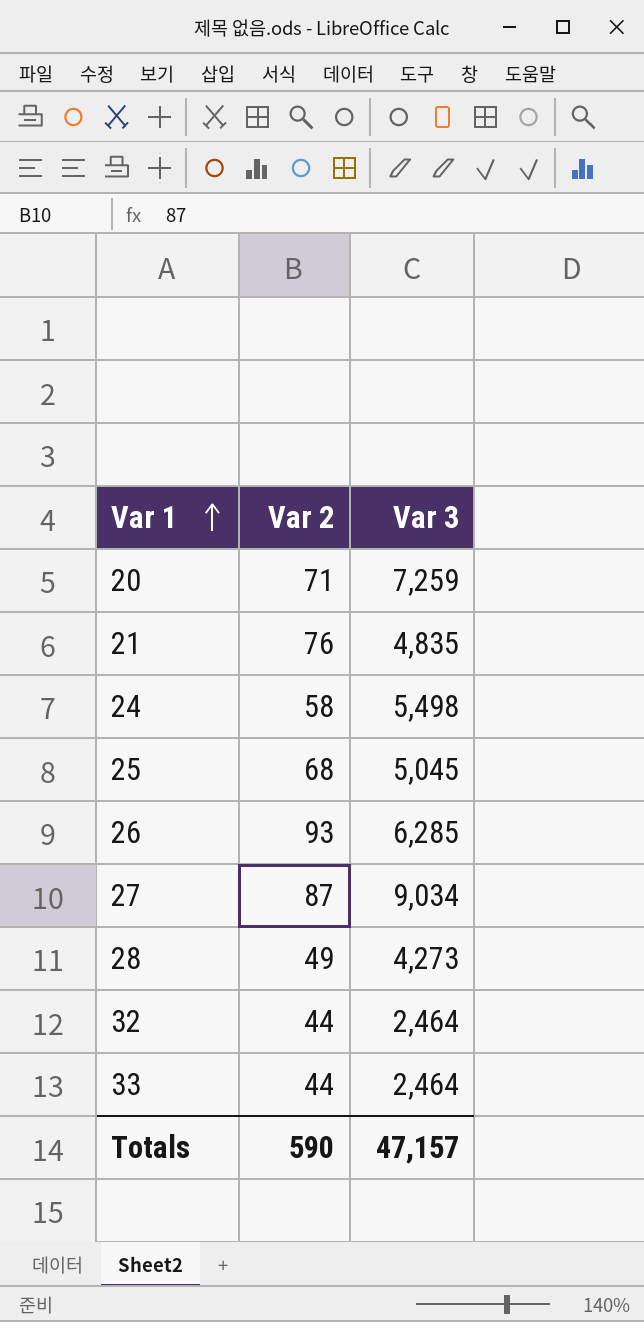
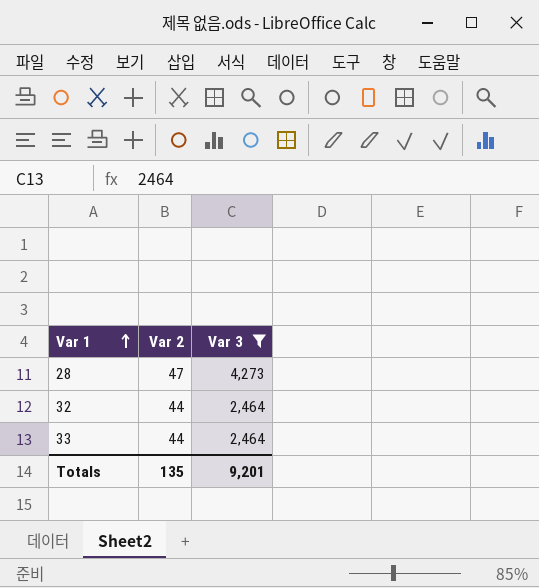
filter: none -> Var 3 <= 4,273
28 | Var 2: 49 -> 47
Totals | Var 2: 590 -> 135
Totals | Var 3: 47,157 -> 9,201

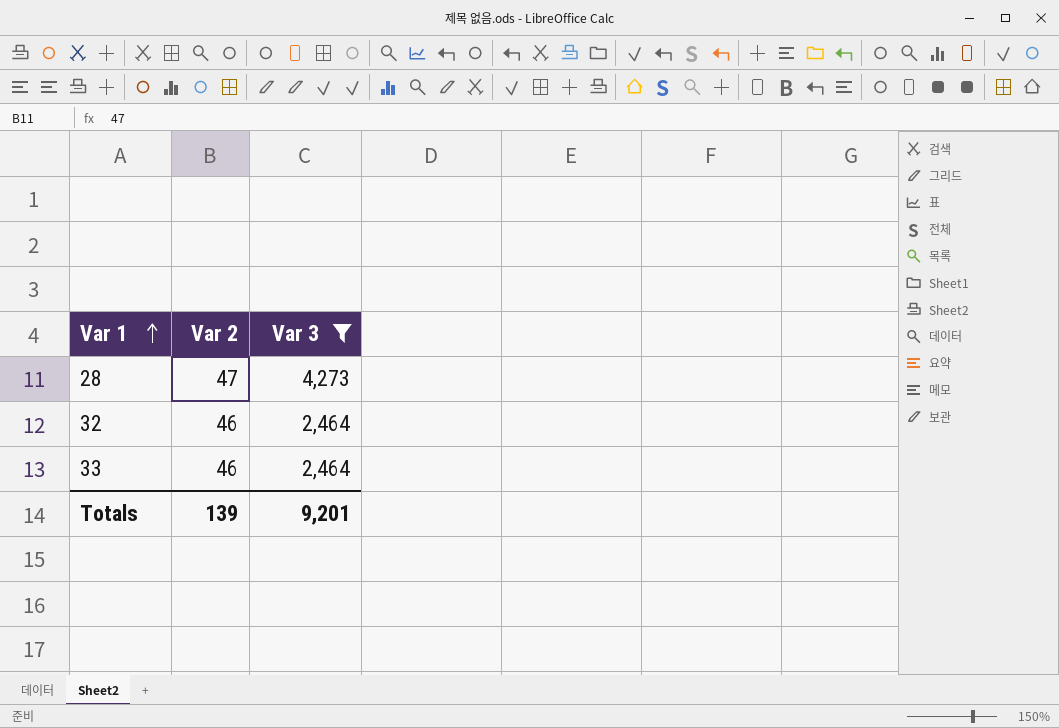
32 | Var 2: 44 -> 46
33 | Var 2: 44 -> 46
Totals | Var 2: 135 -> 139

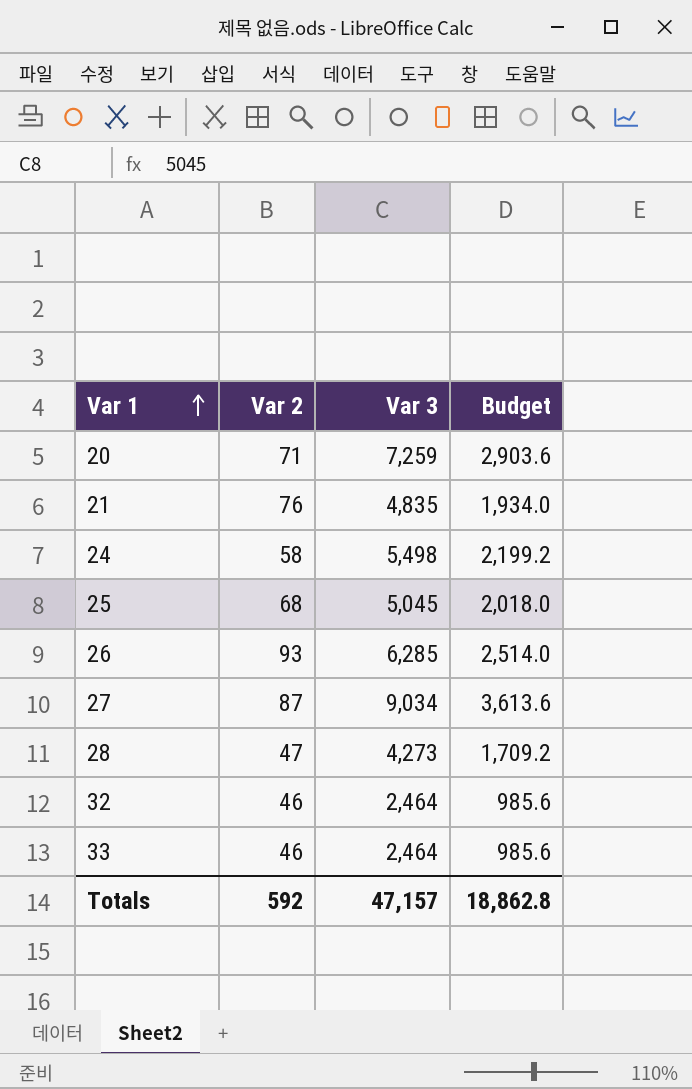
filter: Var 3 <= 4,273 -> none
column Budget | formula: none -> [Var 3] * 0.4
Totals | Var 2: 139 -> 592
Totals | Var 3: 9,201 -> 47,157

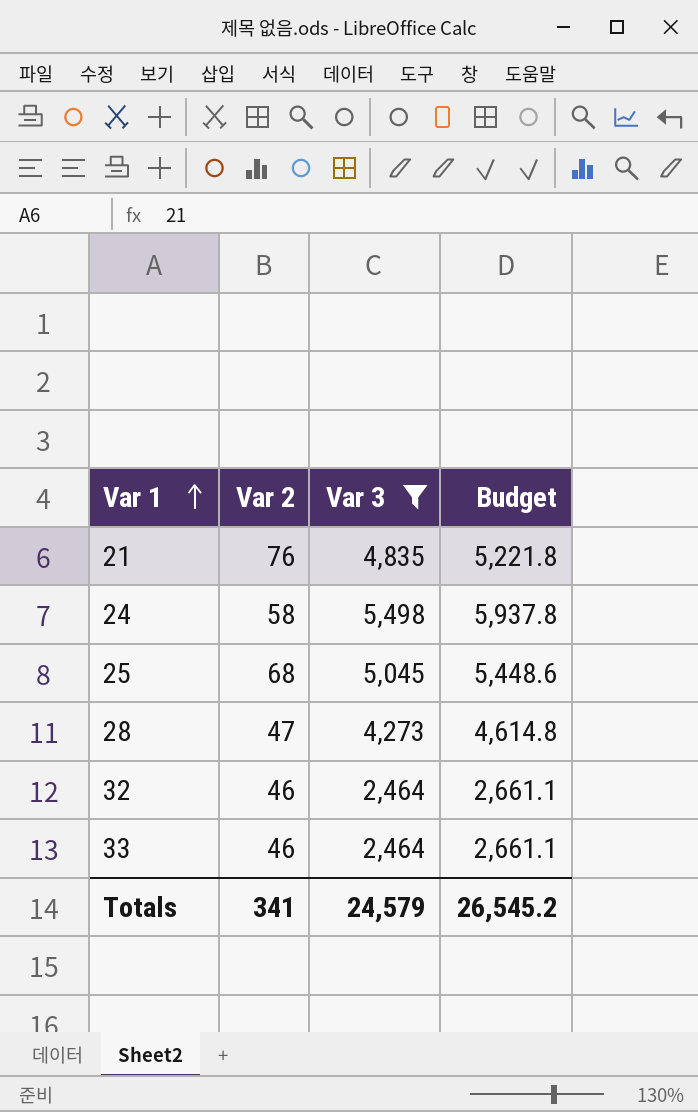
filter: none -> Var 3 <= 5,498
column Budget | formula: [Var 3] * 0.4 -> [Var 3] * 1.08
Totals | Var 2: 592 -> 341
Totals | Var 3: 47,157 -> 24,579
Totals | Budget: 18,862.8 -> 26,545.2

